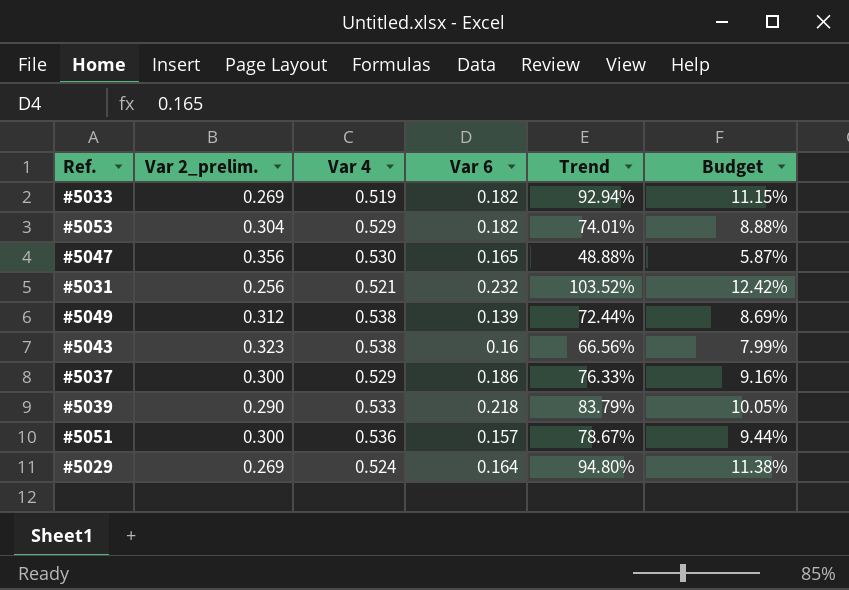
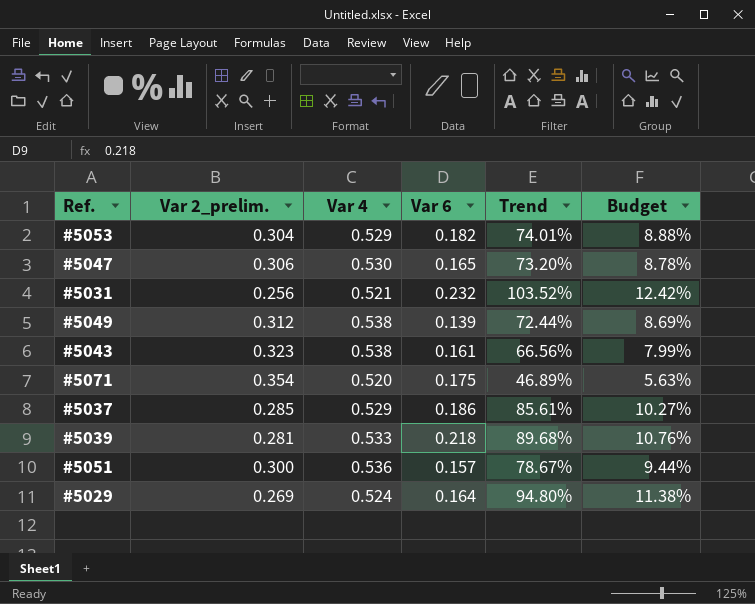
row #5033: 0.269 | 0.519 | 0.182 | 92.94% | 11.15% -> none
#5047 | Var 2_prelim.: 0.356 -> 0.306
#5047 | Trend: 48.88% -> 73.20%
#5047 | Budget: 5.87% -> 8.78%
#5043 | Var 6: 0.16 -> 0.161
row #5071: none -> 0.354 | 0.520 | 0.175 | 46.89% | 5.63%
#5037 | Var 2_prelim.: 0.300 -> 0.285
#5037 | Trend: 76.33% -> 85.61%
#5037 | Budget: 9.16% -> 10.27%
#5039 | Var 2_prelim.: 0.290 -> 0.281
#5039 | Trend: 83.79% -> 89.68%
#5039 | Budget: 10.05% -> 10.76%

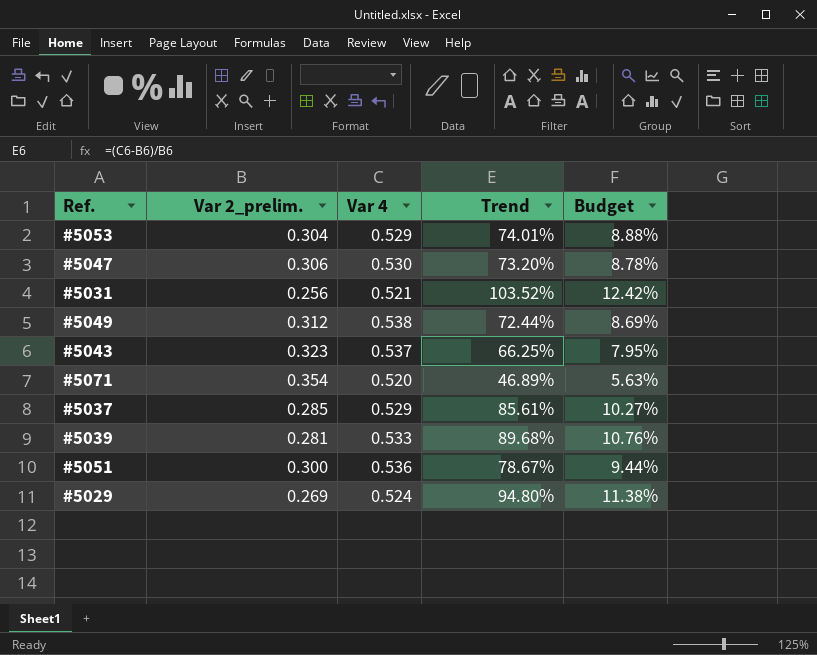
column Var 6 | position: 4 -> none
#5043 | Var 4: 0.538 -> 0.537
#5043 | Trend: 66.56% -> 66.25%
#5043 | Budget: 7.99% -> 7.95%

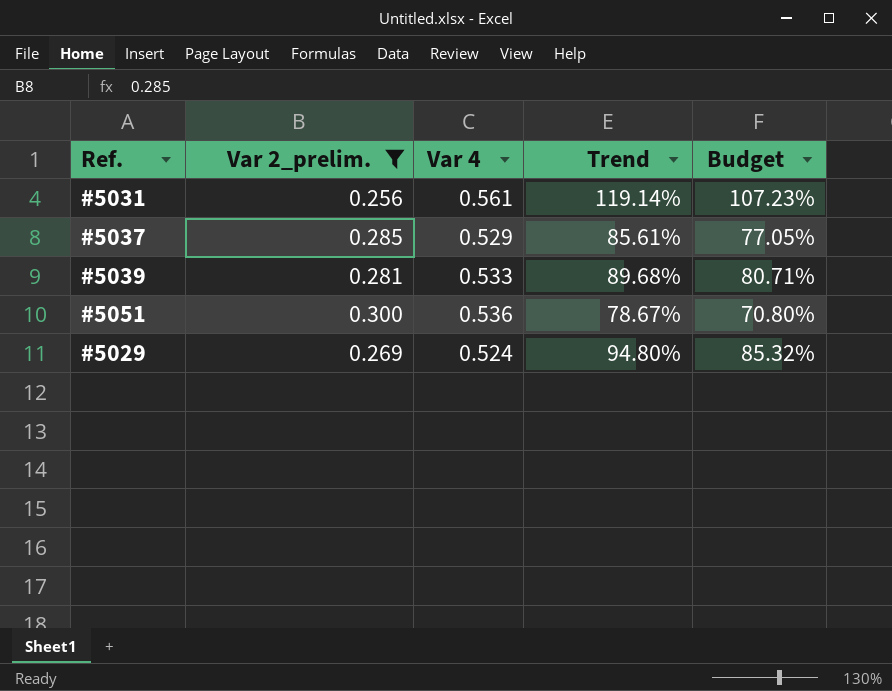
filter: none -> Var 2_prelim. <= 0.300
column Budget | formula: [Trend] * 0.12 -> [Trend] * 0.9
#5031 | Var 4: 0.521 -> 0.561
#5031 | Trend: 103.52% -> 119.14%

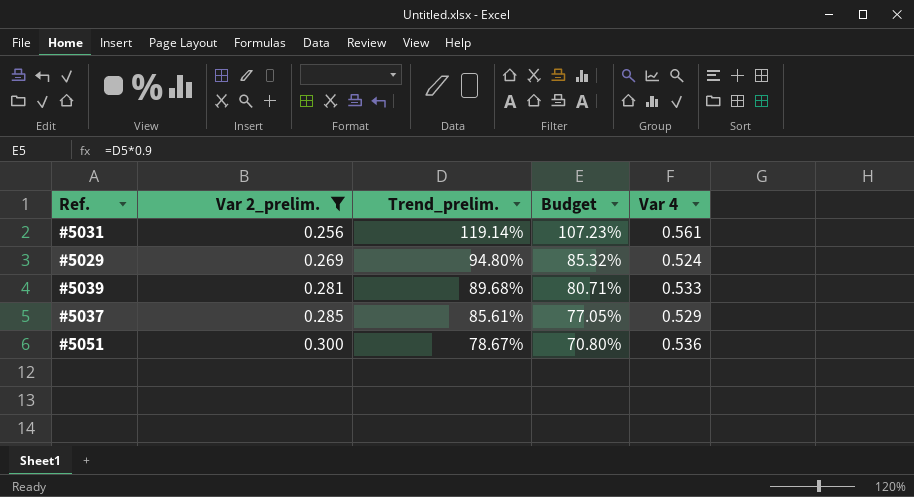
row order: none -> Var 2_prelim. ascending
column name: Trend -> Trend_prelim.
column Var 4 | position: 3 -> 5

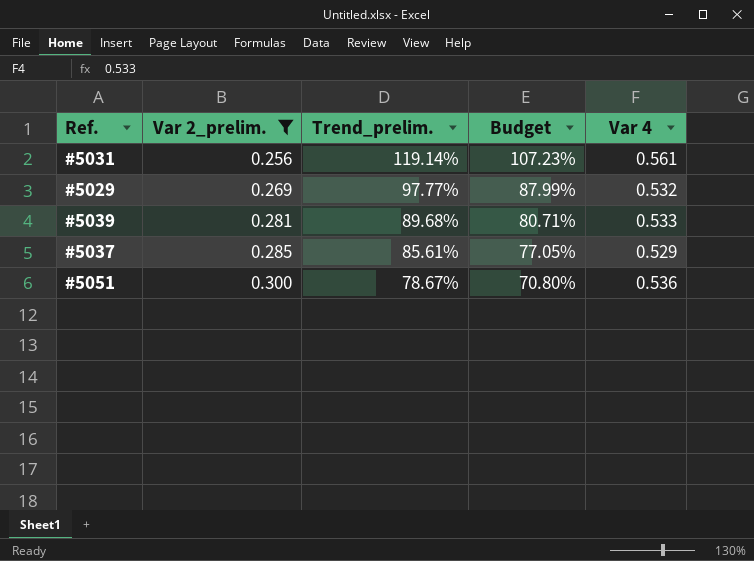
#5029 | Trend_prelim.: 94.80% -> 97.77%
#5029 | Budget: 85.32% -> 87.99%
#5029 | Var 4: 0.524 -> 0.532

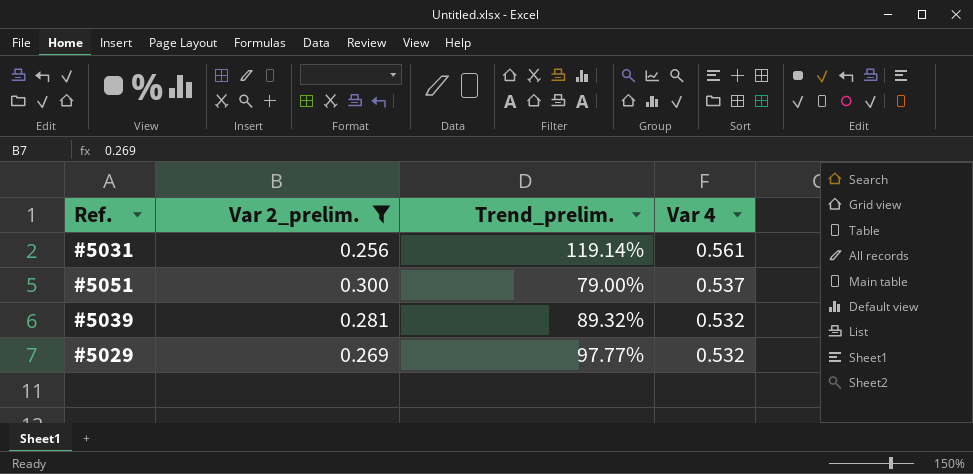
row order: Var 2_prelim. ascending -> Var 4 descending
column Budget | formula: [Trend_prelim.] * 0.9 -> none
row #5037: 0.285 | 85.61% | 77.05% | 0.529 -> none
#5051 | Trend_prelim.: 78.67% -> 79.00%
#5051 | Var 4: 0.536 -> 0.537
#5039 | Trend_prelim.: 89.68% -> 89.32%
#5039 | Var 4: 0.533 -> 0.532

